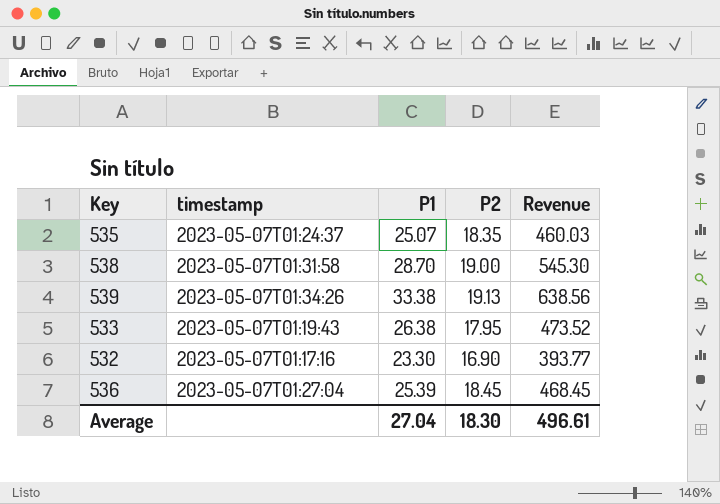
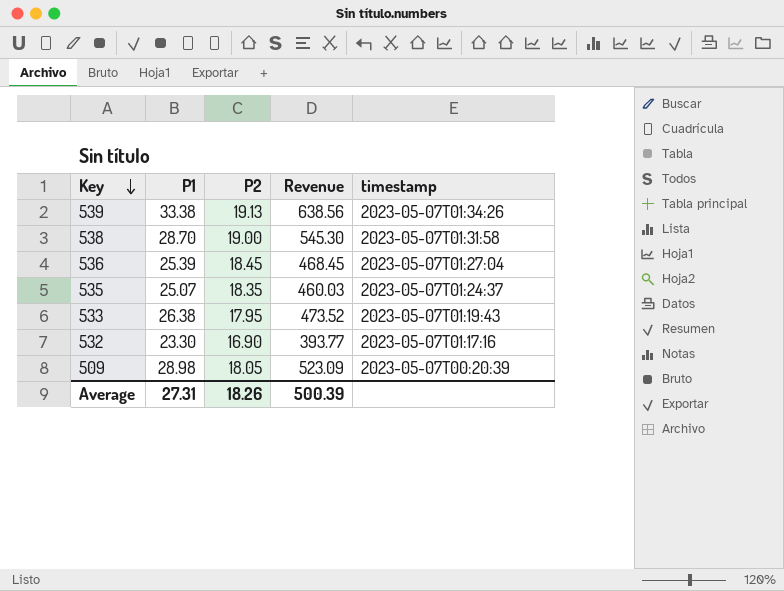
row order: none -> Key descending
column timestamp | position: 2 -> 5
row 509: none -> 28.98 | 18.05 | 523.09 | 2023-05-07T00:20:39
Average | P1: 27.04 -> 27.31
Average | P2: 18.30 -> 18.26
Average | Revenue: 496.61 -> 500.39

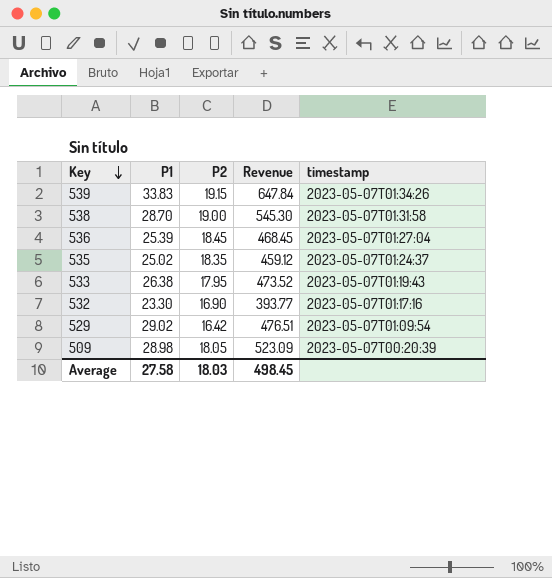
539 | P1: 33.38 -> 33.83
539 | P2: 19.13 -> 19.15
539 | Revenue: 638.56 -> 647.84
535 | P1: 25.07 -> 25.02
535 | Revenue: 460.03 -> 459.12
row 529: none -> 29.02 | 16.42 | 476.51 | 2023-05-07T01:09:54
Average | P1: 27.31 -> 27.58
Average | P2: 18.26 -> 18.03
Average | Revenue: 500.39 -> 498.45

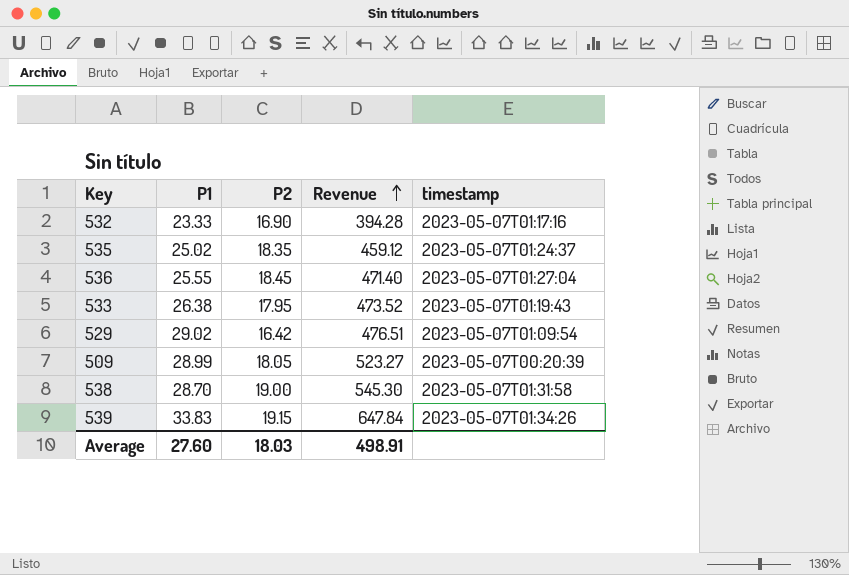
row order: Key descending -> Revenue ascending
532 | P1: 23.30 -> 23.33
532 | Revenue: 393.77 -> 394.28
536 | P1: 25.39 -> 25.55
536 | Revenue: 468.45 -> 471.40
509 | P1: 28.98 -> 28.99
509 | Revenue: 523.09 -> 523.27
Average | P1: 27.58 -> 27.60
Average | Revenue: 498.45 -> 498.91

